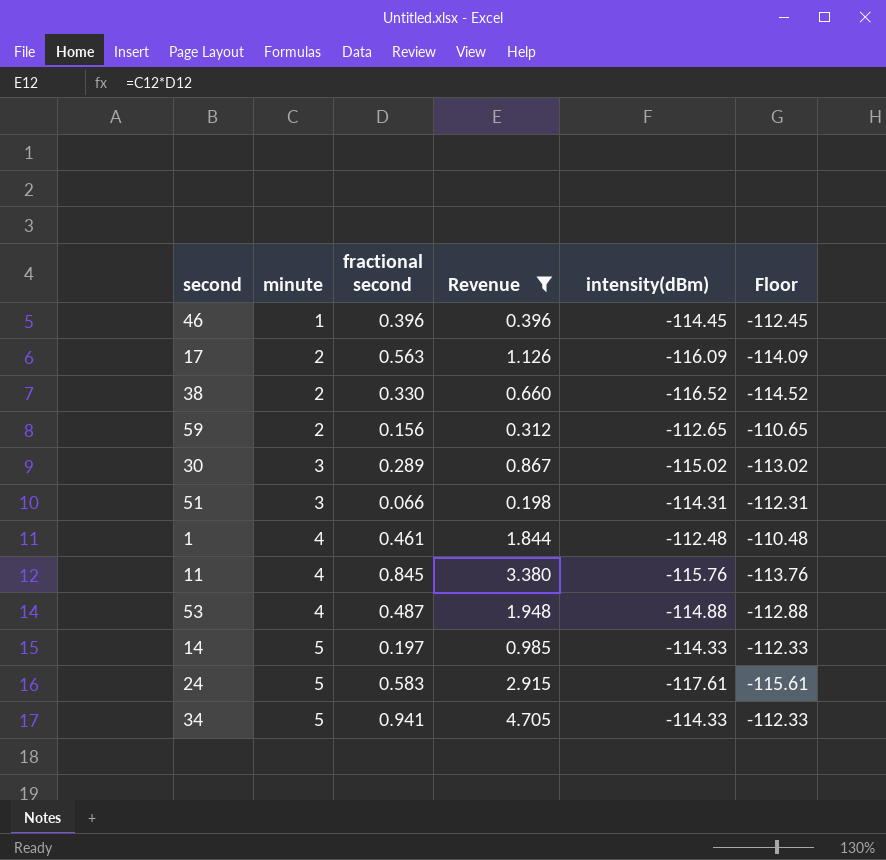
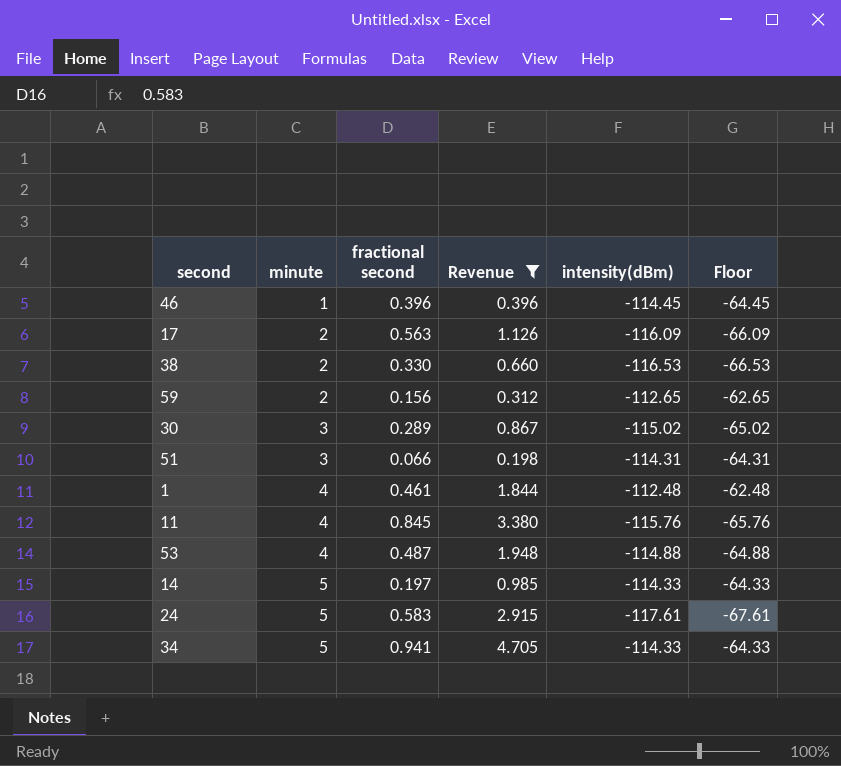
column Floor | formula: [intensity(dBm)] + 2 -> [intensity(dBm)] + 50
38 | intensity(dBm): -116.52 -> -116.53

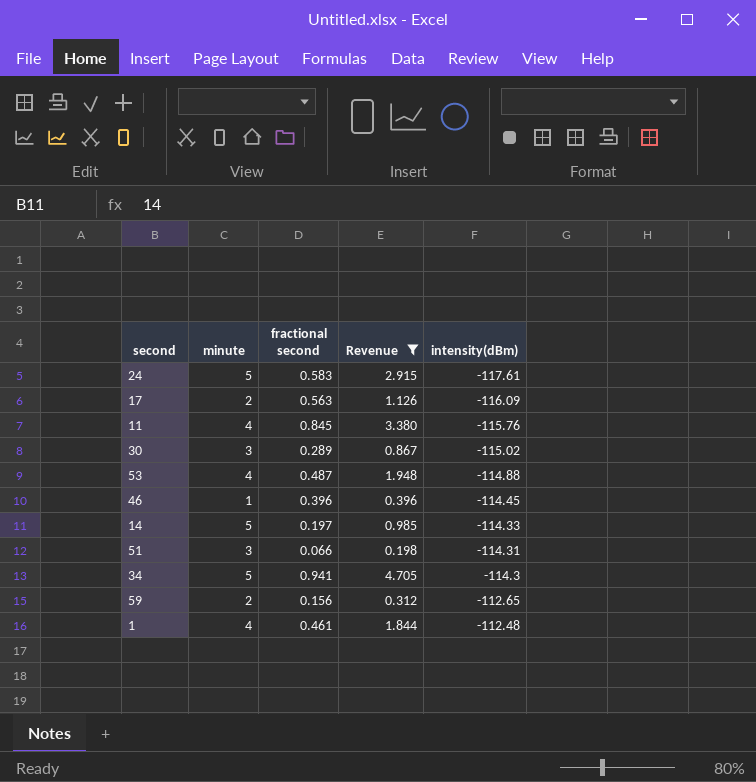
row order: minute ascending -> intensity(dBm) ascending
column Floor | formula: [intensity(dBm)] + 50 -> none
row 38: 2 | 0.330 | 0.660 | -116.53 | -66.53 -> none
34 | intensity(dBm): -114.33 -> -114.3

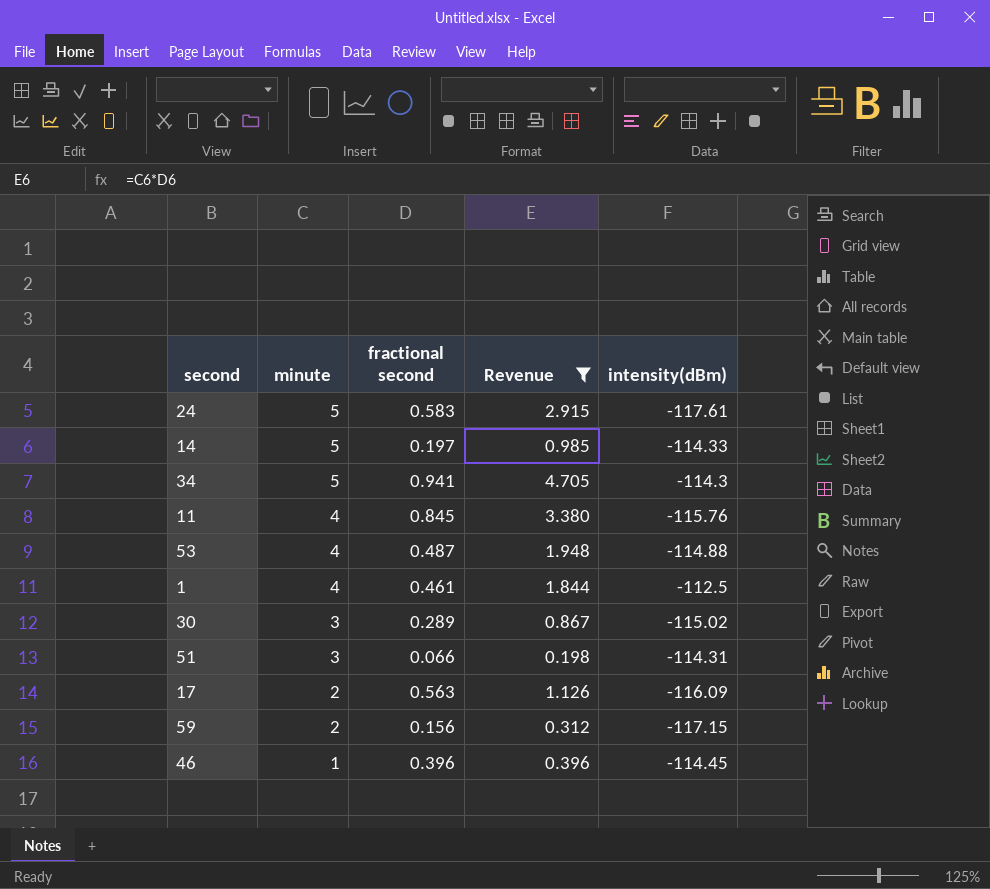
row order: intensity(dBm) ascending -> minute descending
1 | intensity(dBm): -112.48 -> -112.5
59 | intensity(dBm): -112.65 -> -117.15

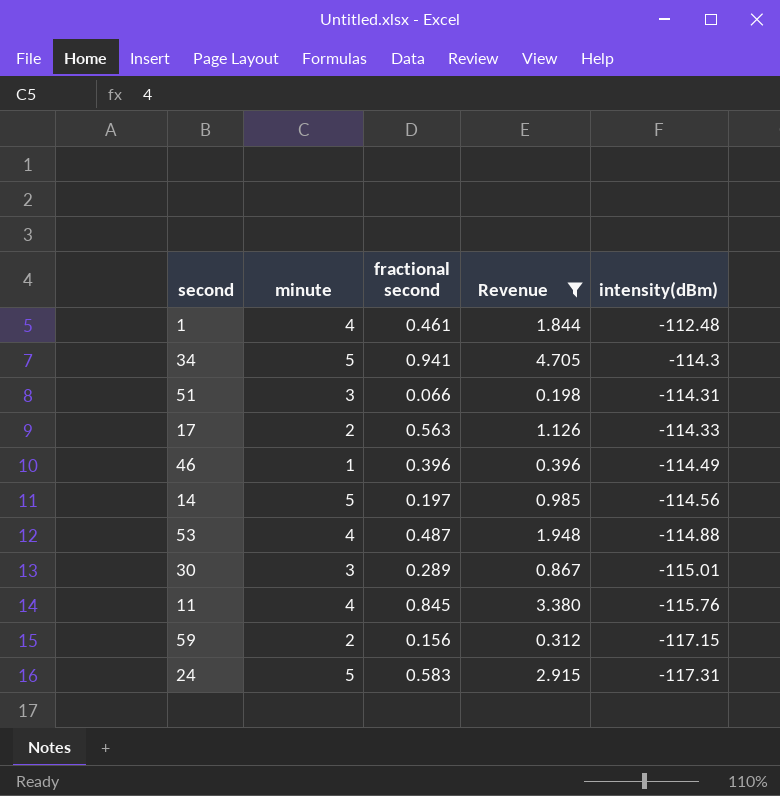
row order: minute descending -> intensity(dBm) descending
1 | intensity(dBm): -112.5 -> -112.48
17 | intensity(dBm): -116.09 -> -114.33
46 | intensity(dBm): -114.45 -> -114.49
14 | intensity(dBm): -114.33 -> -114.56
30 | intensity(dBm): -115.02 -> -115.01
24 | intensity(dBm): -117.61 -> -117.31

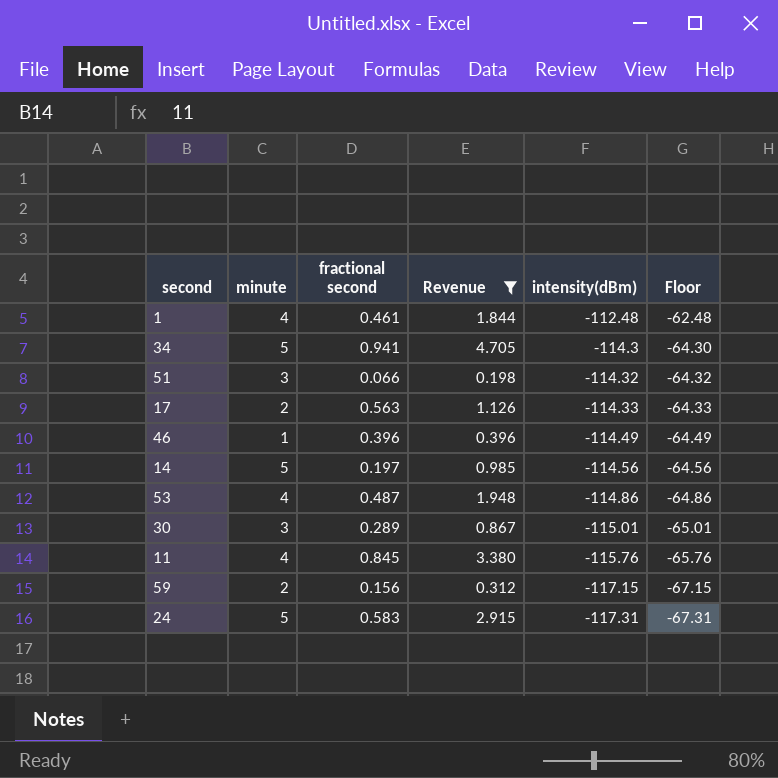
column Floor | formula: none -> [intensity(dBm)] + 50
51 | intensity(dBm): -114.31 -> -114.32
53 | intensity(dBm): -114.88 -> -114.86

